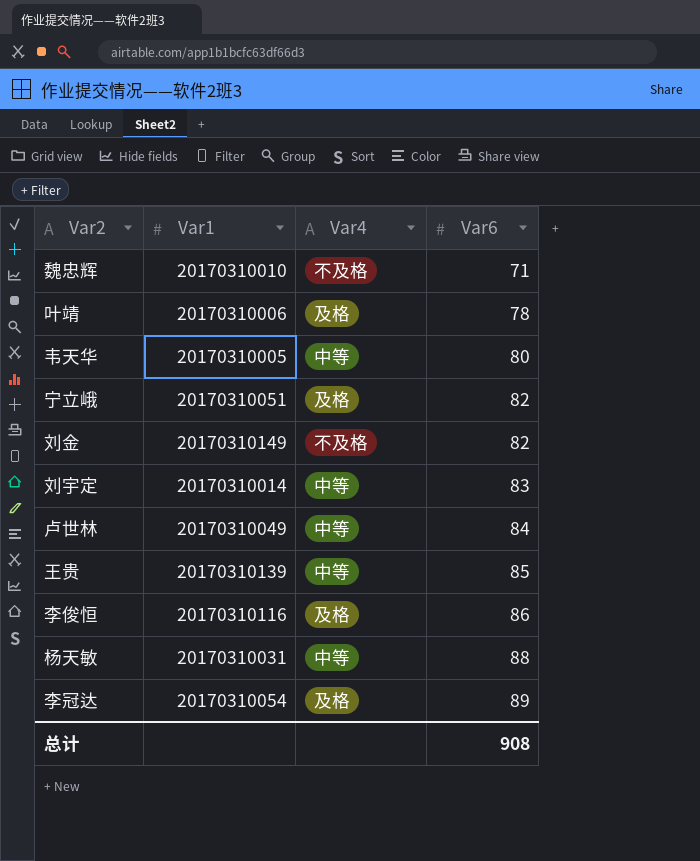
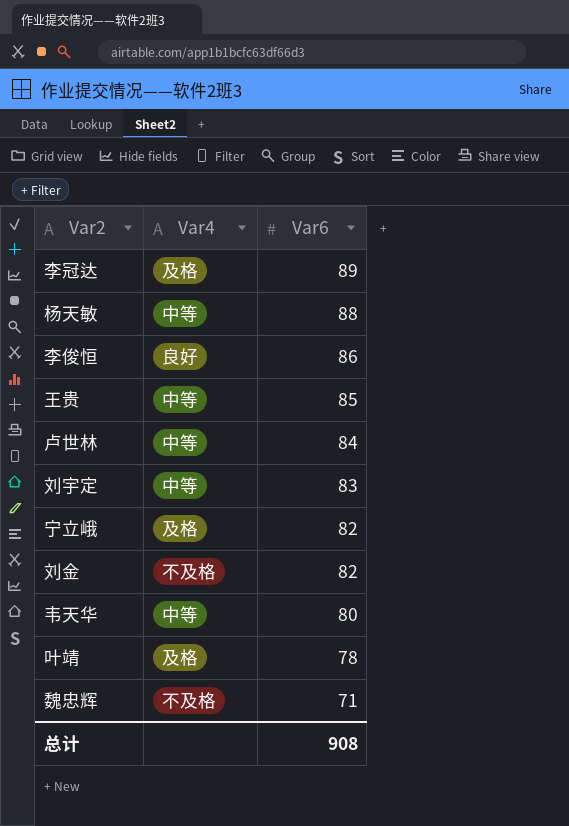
row order: Var6 ascending -> Var6 descending
column Var1 | position: 2 -> none
李俊恒 | Var4: 及格 -> 良好

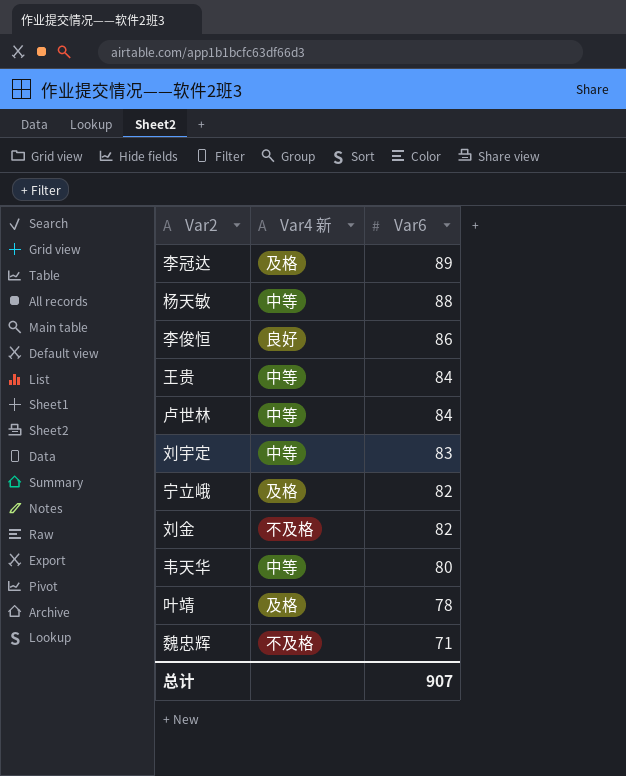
column name: Var4 -> Var4 新
王贵 | Var6: 85 -> 84
总计 | Var6: 908 -> 907

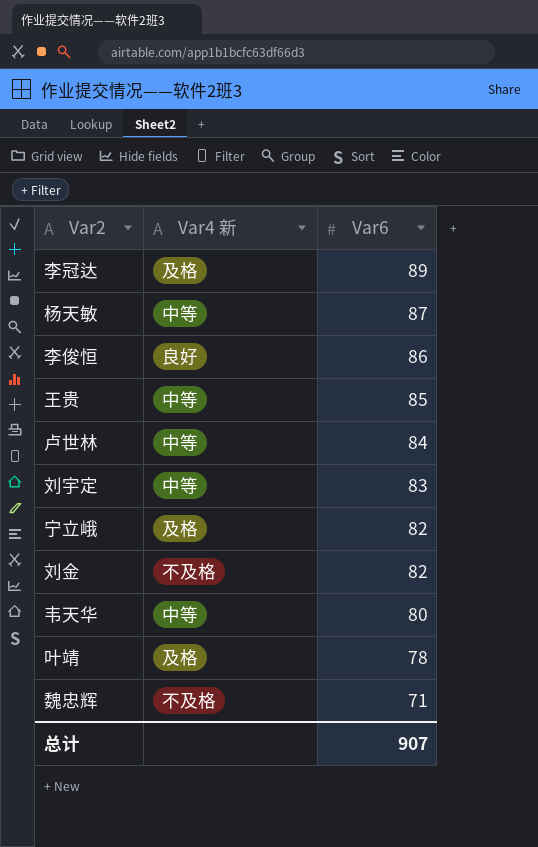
杨天敏 | Var6: 88 -> 87
王贵 | Var6: 84 -> 85

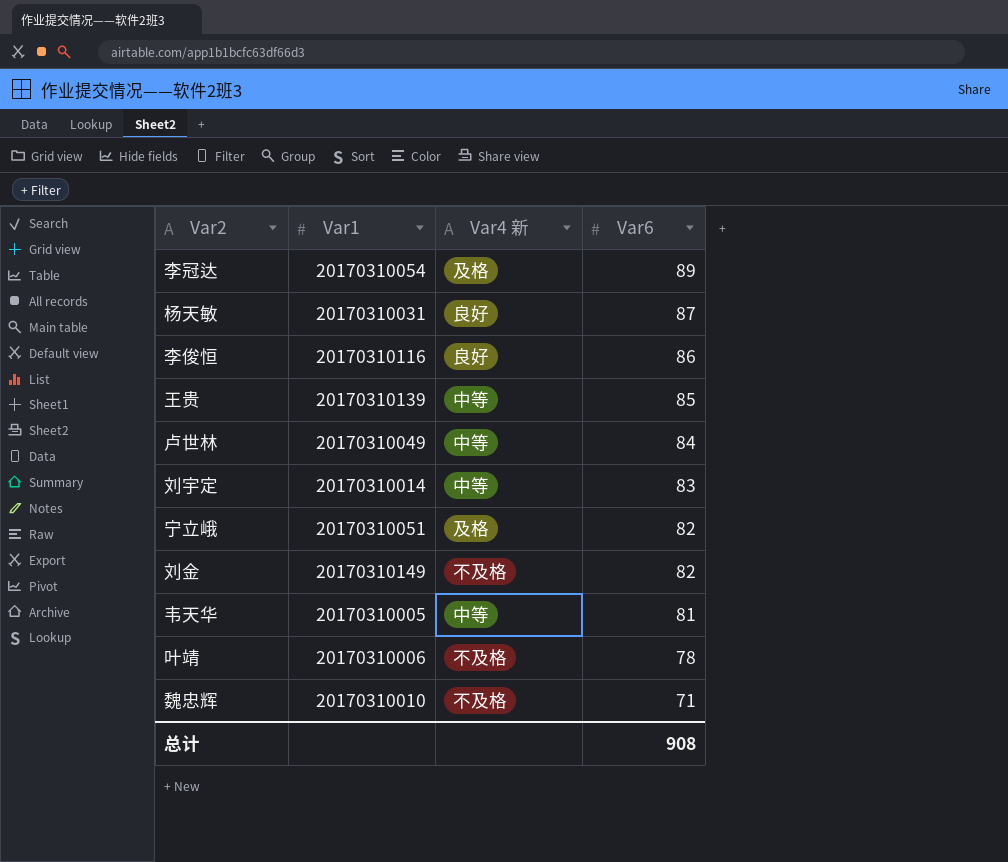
column Var1 | position: none -> 2
杨天敏 | Var4 新: 中等 -> 良好
韦天华 | Var6: 80 -> 81
叶靖 | Var4 新: 及格 -> 不及格
总计 | Var6: 907 -> 908

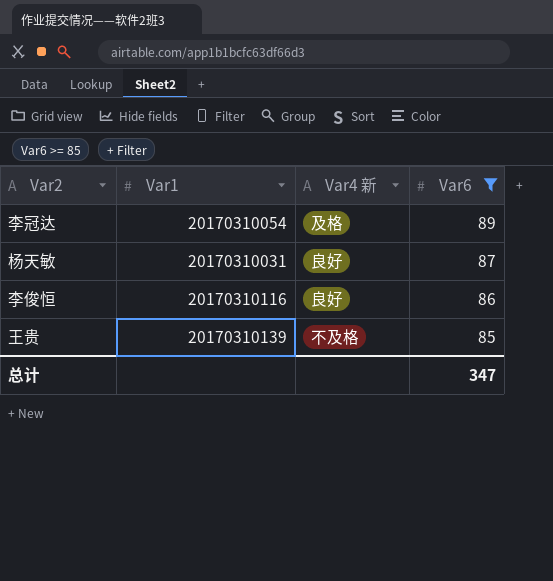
filter: none -> Var6 >= 85
王贵 | Var4 新: 中等 -> 不及格
总计 | Var6: 908 -> 347

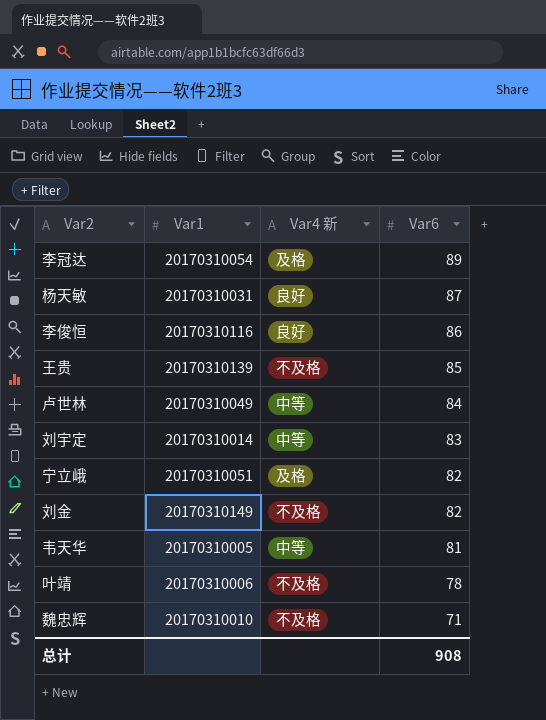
filter: Var6 >= 85 -> none
总计 | Var6: 347 -> 908

